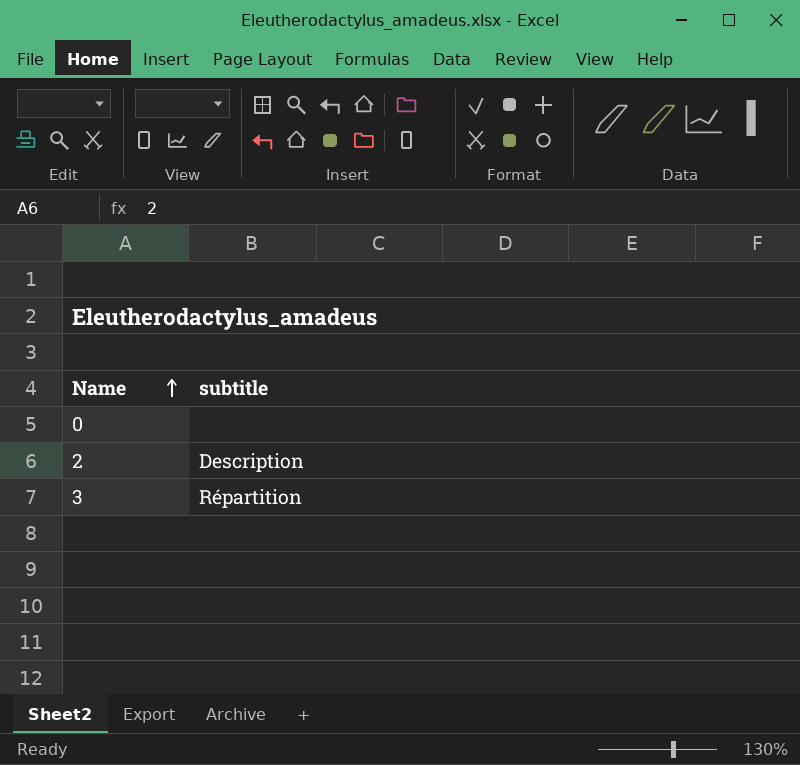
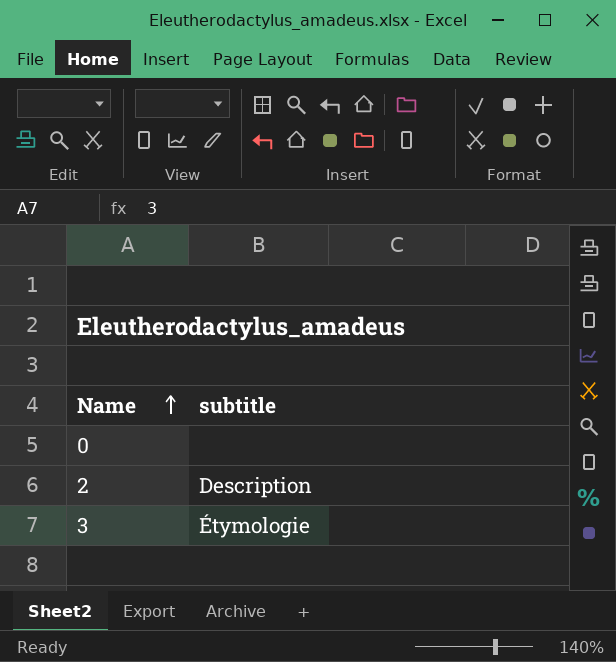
3 | subtitle: Répartition -> Étymologie

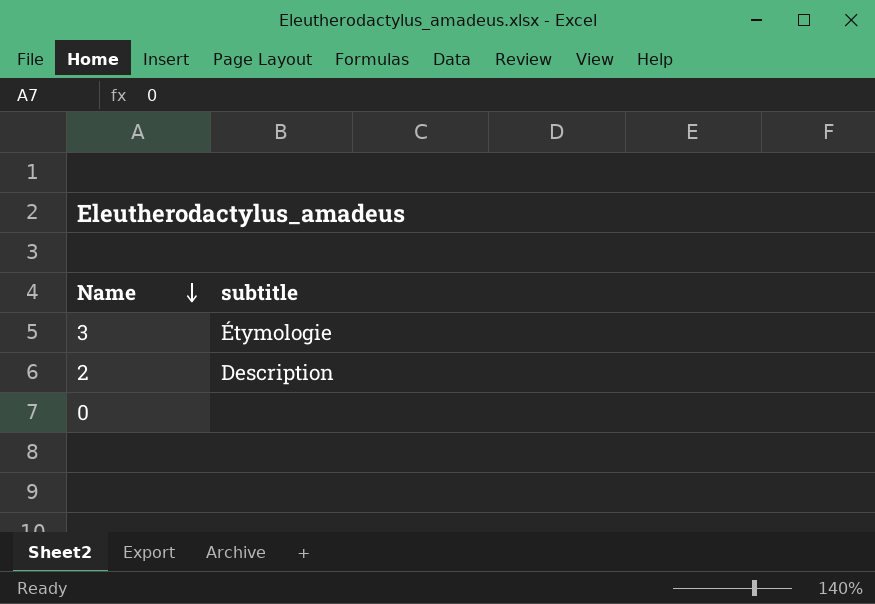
row order: Name ascending -> Name descending

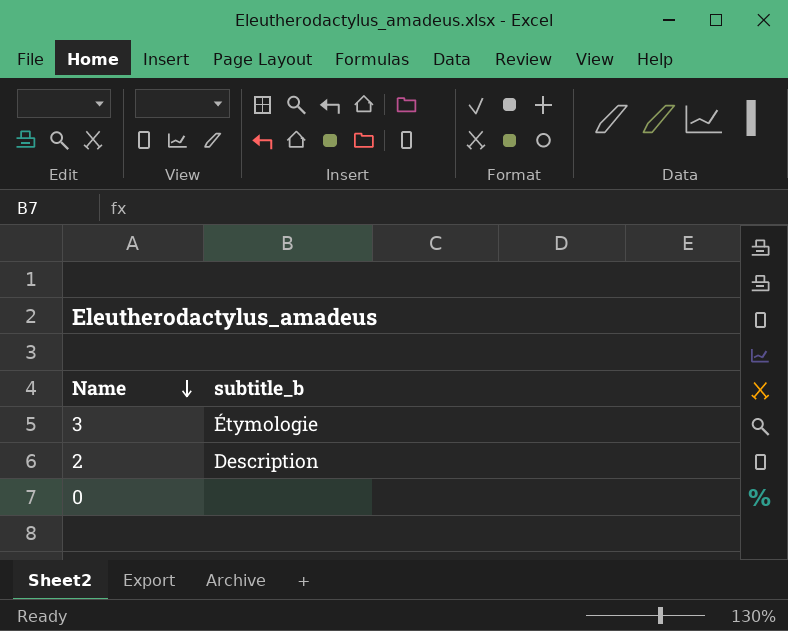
column name: subtitle -> subtitle_b

